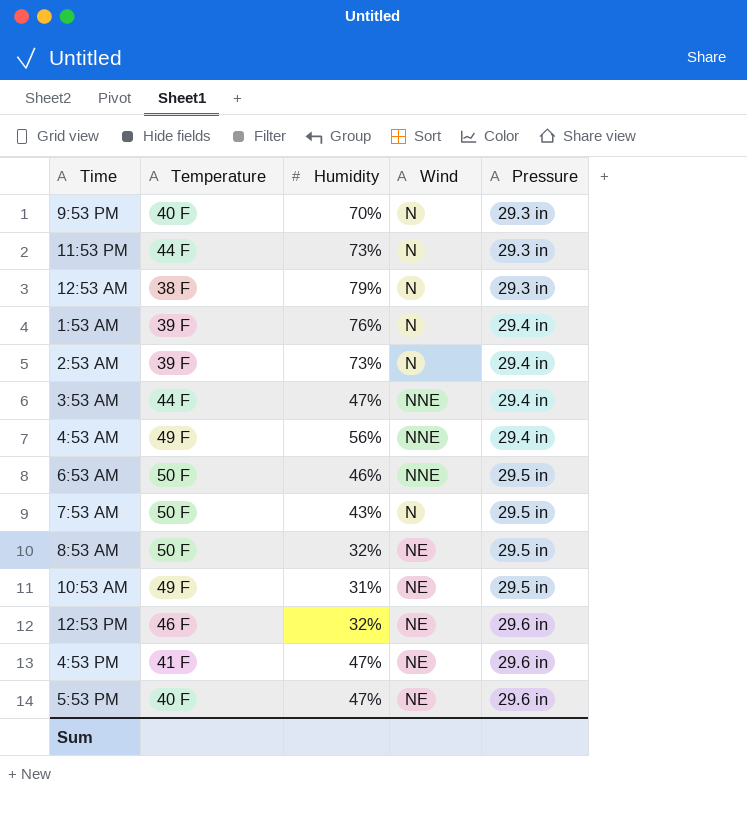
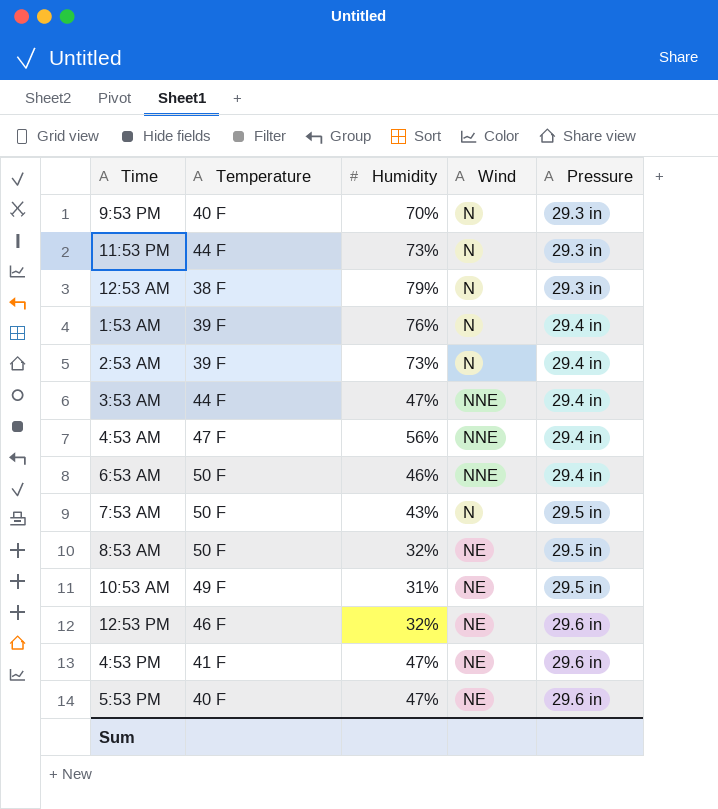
4:53 AM | Temperature: 49 F -> 47 F
6:53 AM | Pressure: 29.5 in -> 29.4 in

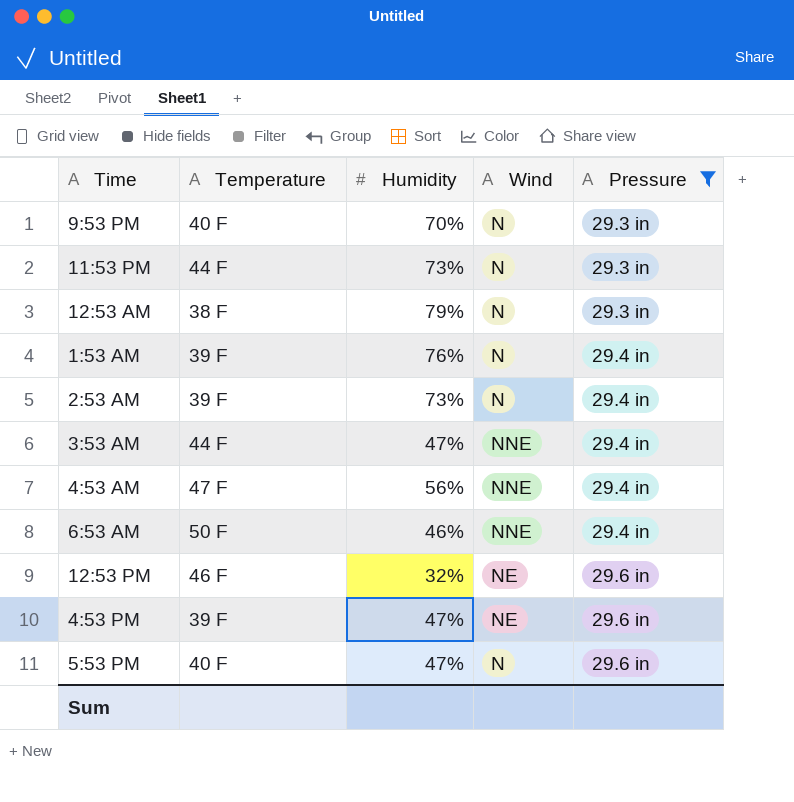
filter: none -> Pressure != 29.5 in
4:53 PM | Temperature: 41 F -> 39 F
5:53 PM | Wind: NE -> N

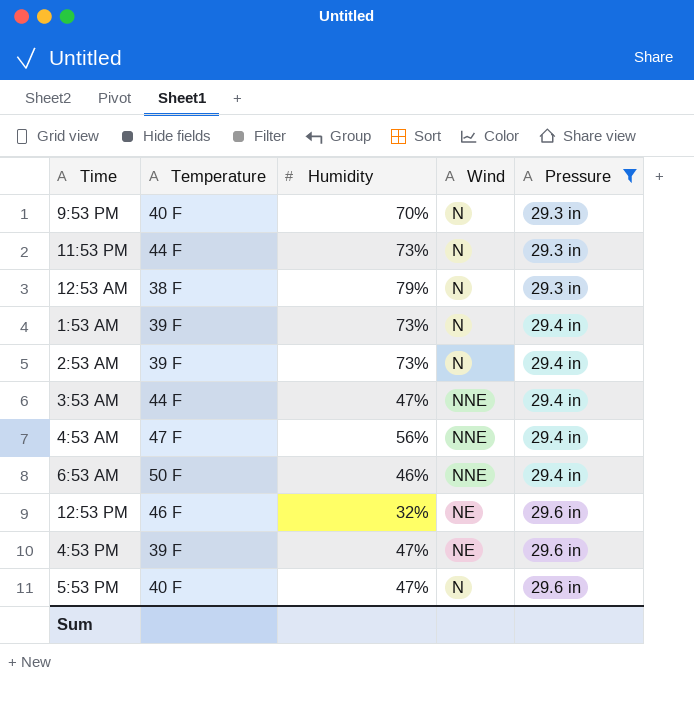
1:53 AM | Humidity: 76% -> 73%

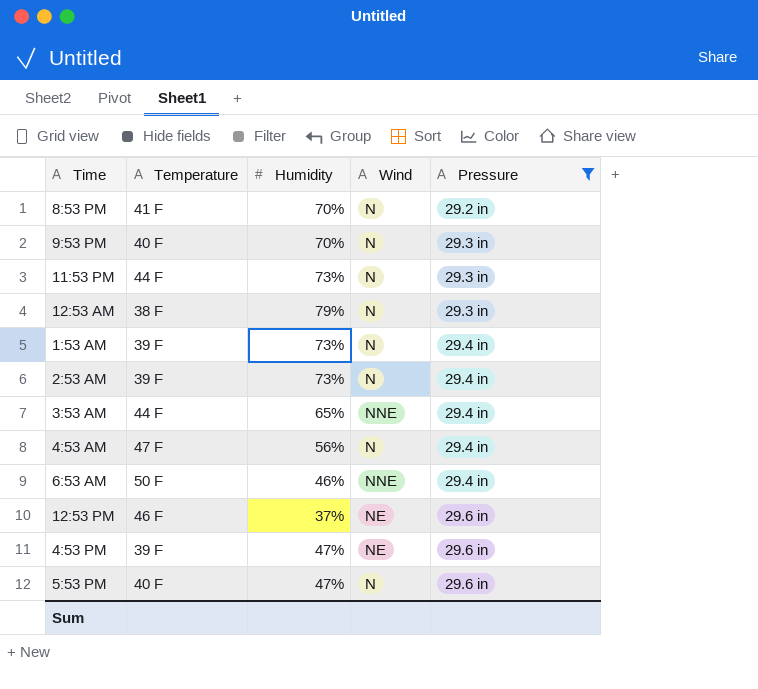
row 8:53 PM: none -> 41 F | 70% | N | 29.2 in
3:53 AM | Humidity: 47% -> 65%
4:53 AM | Wind: NNE -> N
12:53 PM | Humidity: 32% -> 37%

